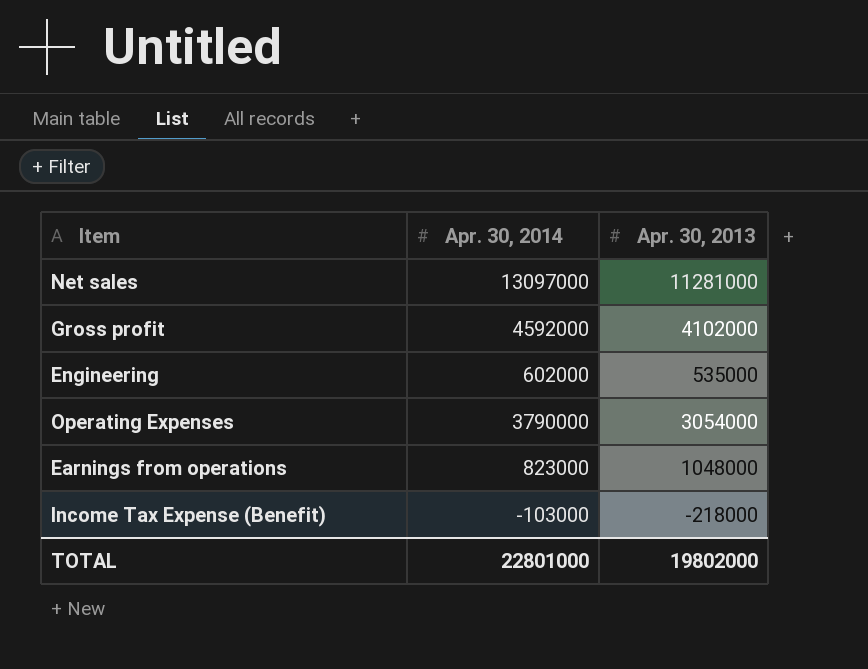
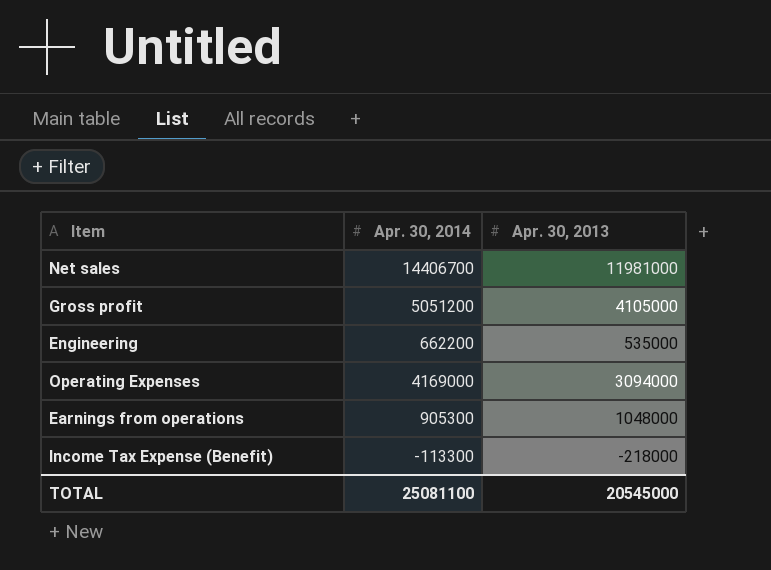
Net sales | Apr. 30, 2014: 13097000 -> 14406700
Net sales | Apr. 30, 2013: 11281000 -> 11981000
Gross profit | Apr. 30, 2014: 4592000 -> 5051200
Gross profit | Apr. 30, 2013: 4102000 -> 4105000
Engineering | Apr. 30, 2014: 602000 -> 662200
Operating Expenses | Apr. 30, 2014: 3790000 -> 4169000
Operating Expenses | Apr. 30, 2013: 3054000 -> 3094000
Earnings from operations | Apr. 30, 2014: 823000 -> 905300
Income Tax Expense (Benefit) | Apr. 30, 2014: -103000 -> -113300
TOTAL | Apr. 30, 2014: 22801000 -> 25081100
TOTAL | Apr. 30, 2013: 19802000 -> 20545000

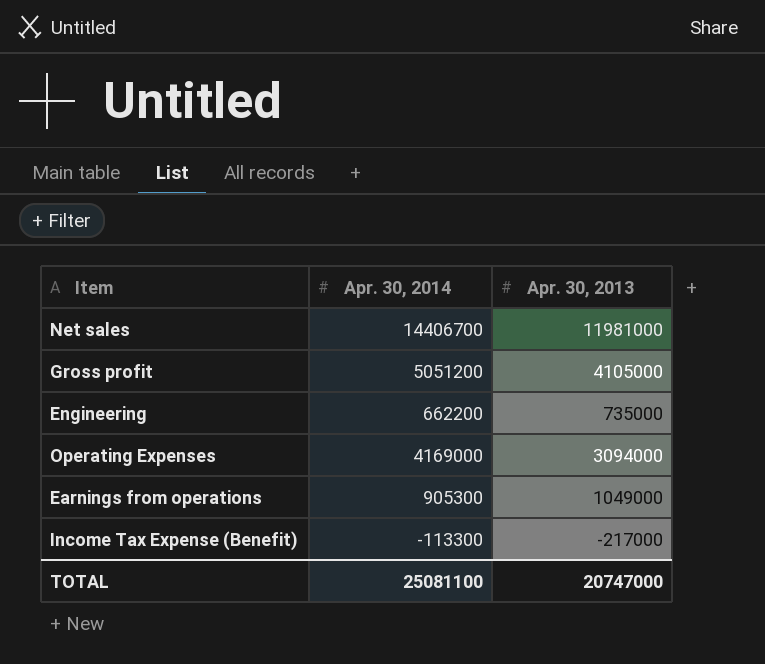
Engineering | Apr. 30, 2013: 535000 -> 735000
Earnings from operations | Apr. 30, 2013: 1048000 -> 1049000
Income Tax Expense (Benefit) | Apr. 30, 2013: -218000 -> -217000
TOTAL | Apr. 30, 2013: 20545000 -> 20747000

